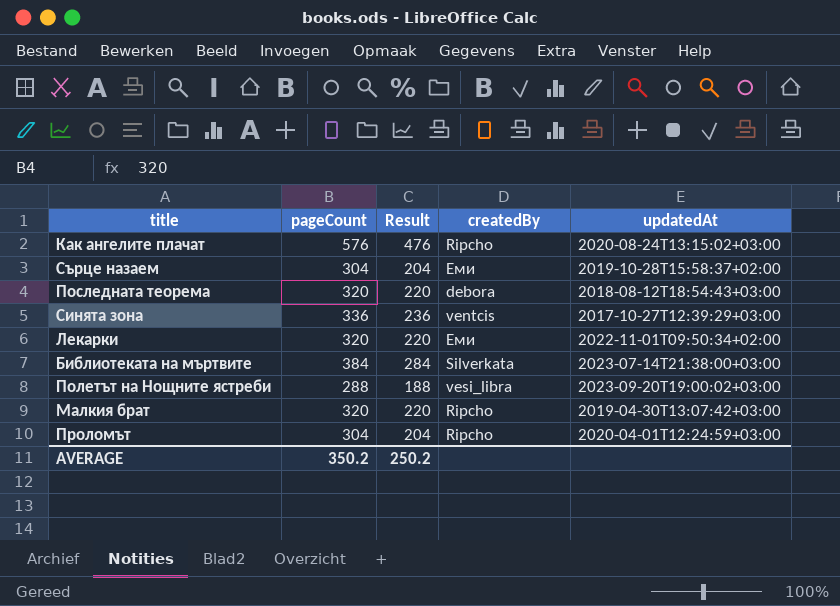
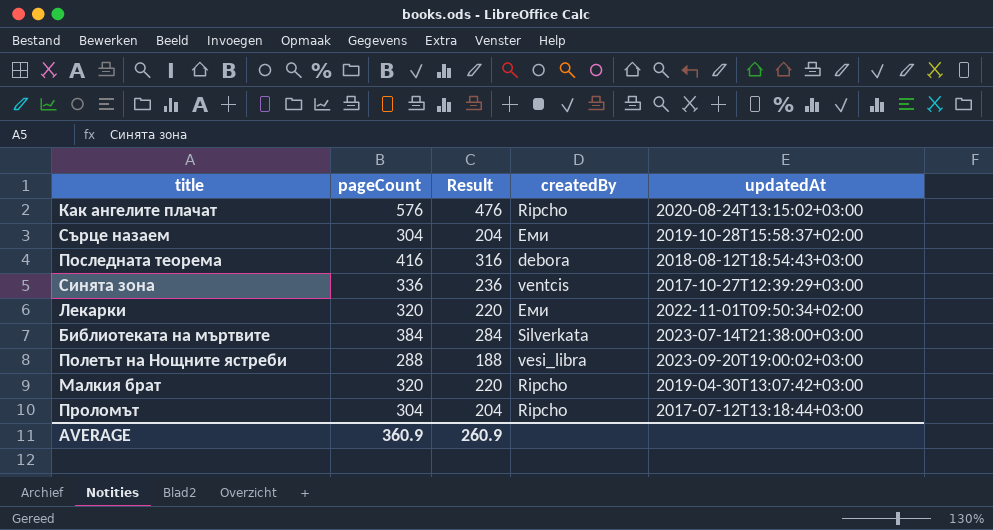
Последната теорема | pageCount: 320 -> 416
Последната теорема | Result: 220 -> 316
Проломът | updatedAt: 2020-04-01T12:24:59+03:00 -> 2017-07-12T13:18:44+03:00
AVERAGE | pageCount: 350.2 -> 360.9
AVERAGE | Result: 250.2 -> 260.9

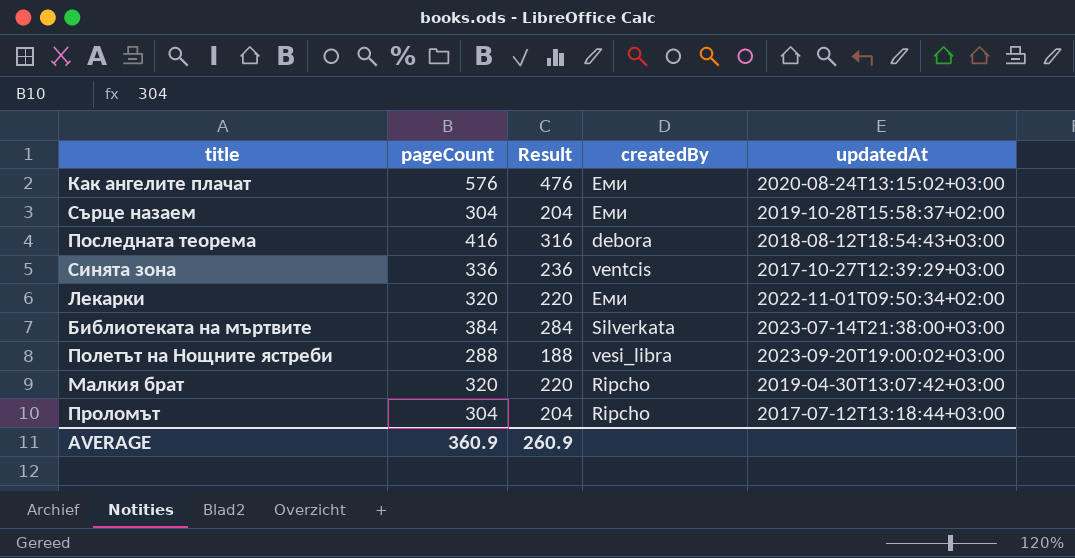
Как ангелите плачат | createdBy: Ripcho -> Еми

